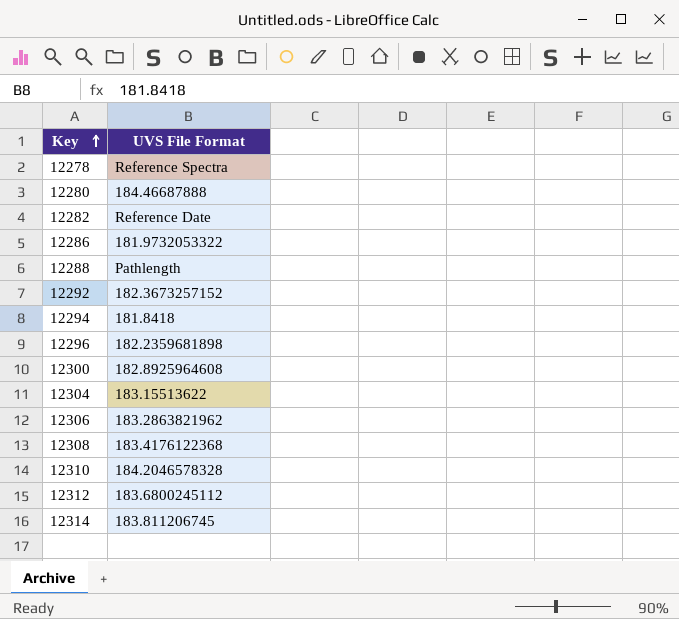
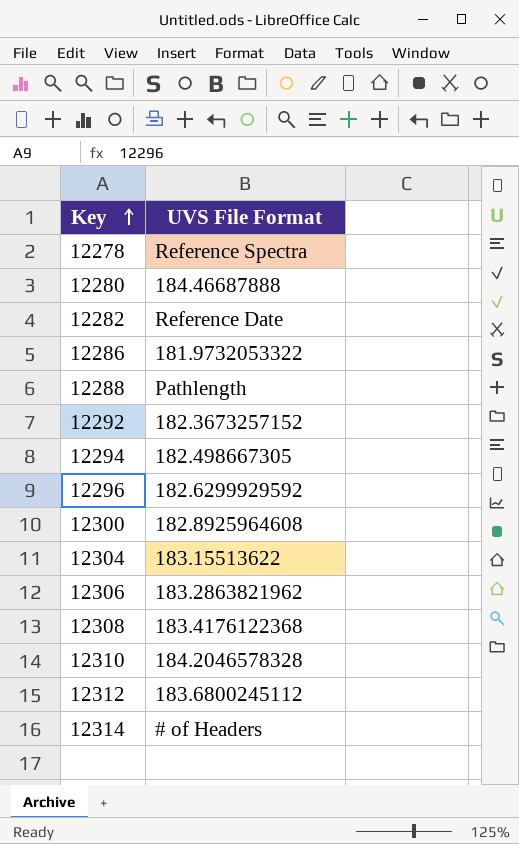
12294 | UVS File Format: 181.8418 -> 182.498667305
12296 | UVS File Format: 182.2359681898 -> 182.6299929592
12314 | UVS File Format: 183.811206745 -> # of Headers

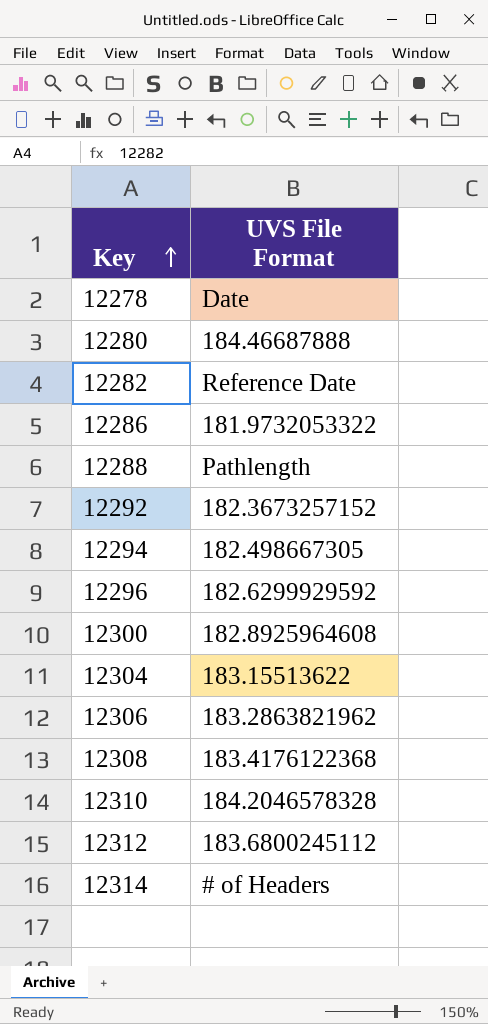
12278 | UVS File Format: Reference Spectra -> Date

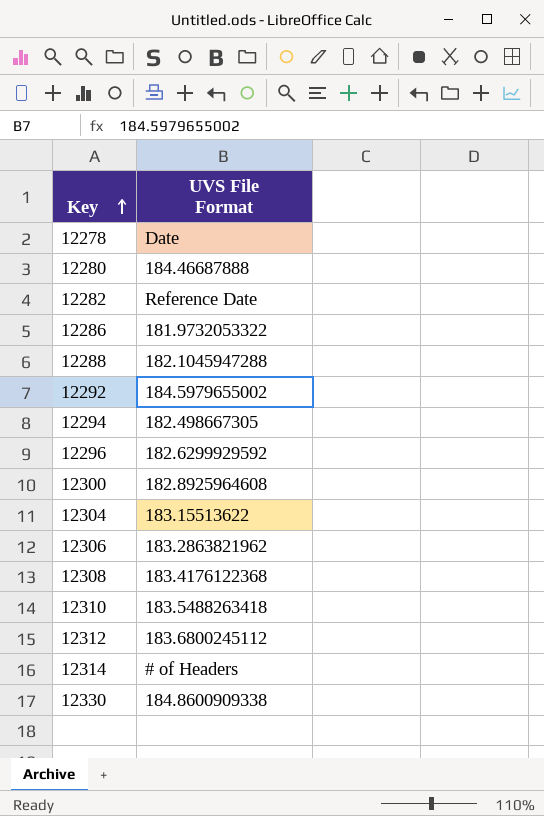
12288 | UVS File Format: Pathlength -> 182.1045947288
12292 | UVS File Format: 182.3673257152 -> 184.5979655002
12310 | UVS File Format: 184.2046578328 -> 183.5488263418
row 12330: none -> 184.8600909338

